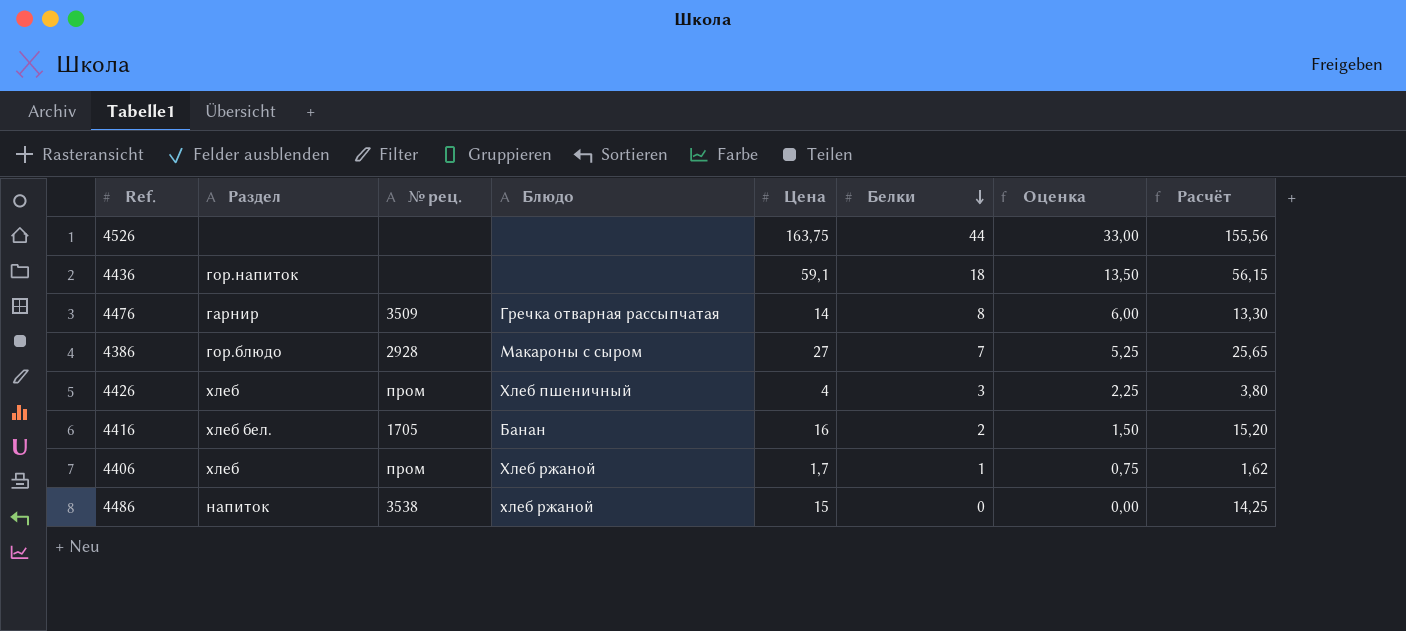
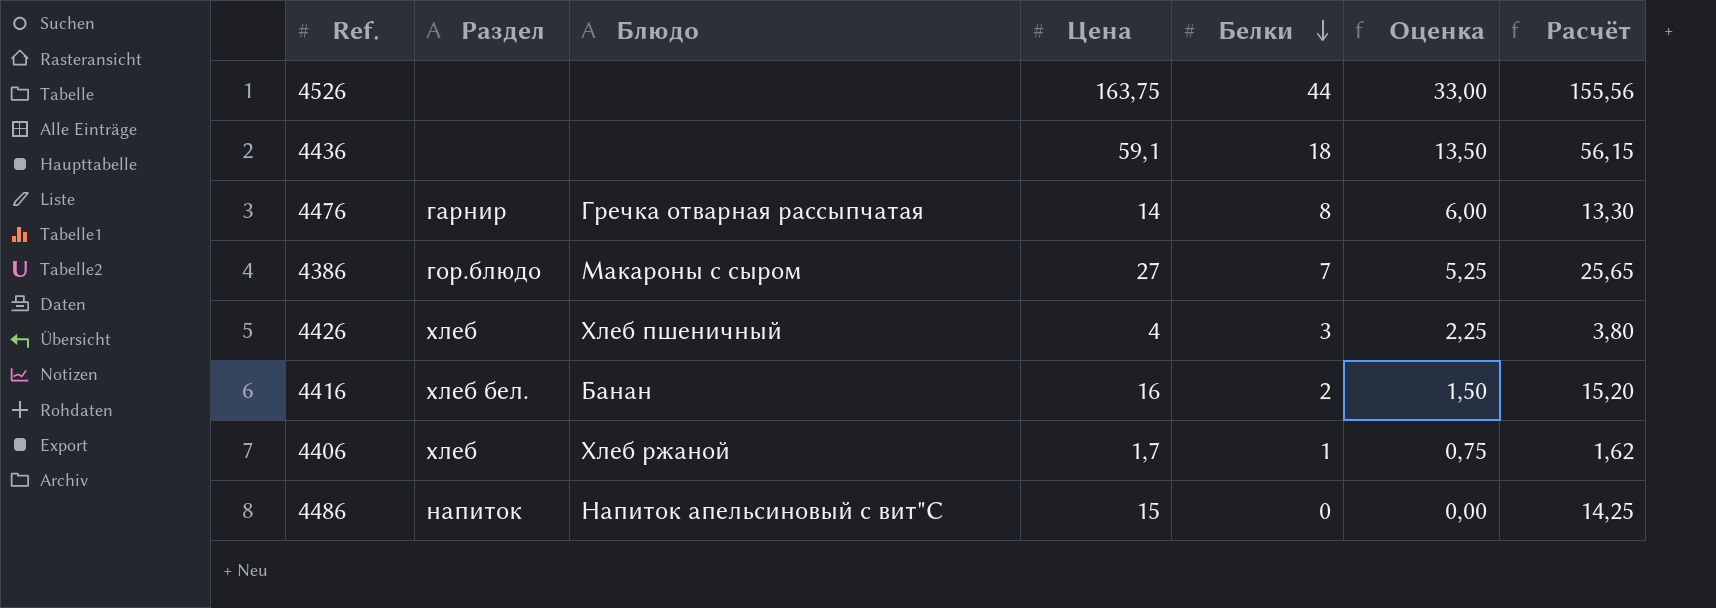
column № рец. | position: 3 -> none
4436 | Раздел: гор.напиток -> none
4486 | Блюдо: хлеб ржаной -> Напиток апельсиновый с вит"С

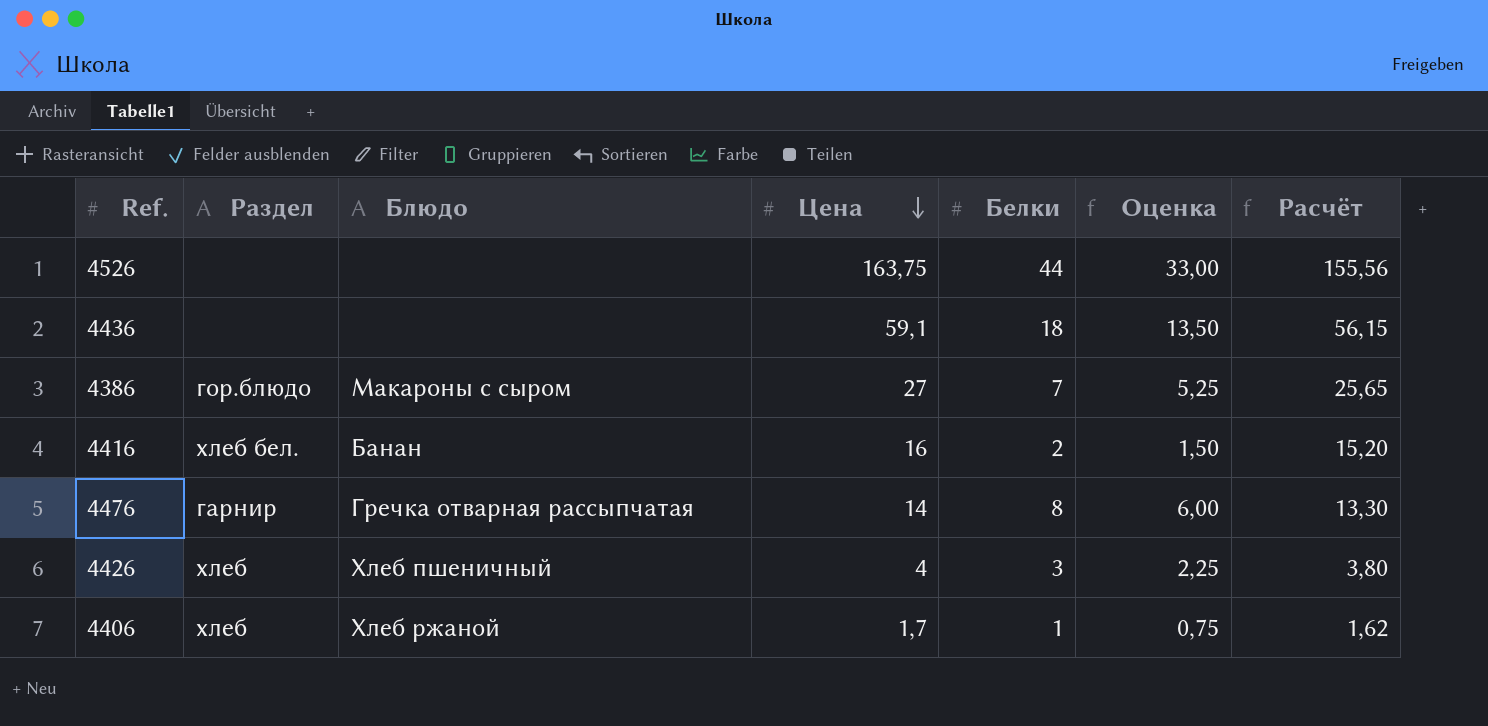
row order: Белки descending -> Цена descending
row 4486: напиток | Напиток апельсиновый с вит"С | 15 | 0 | 0,00 | 14,25 -> none

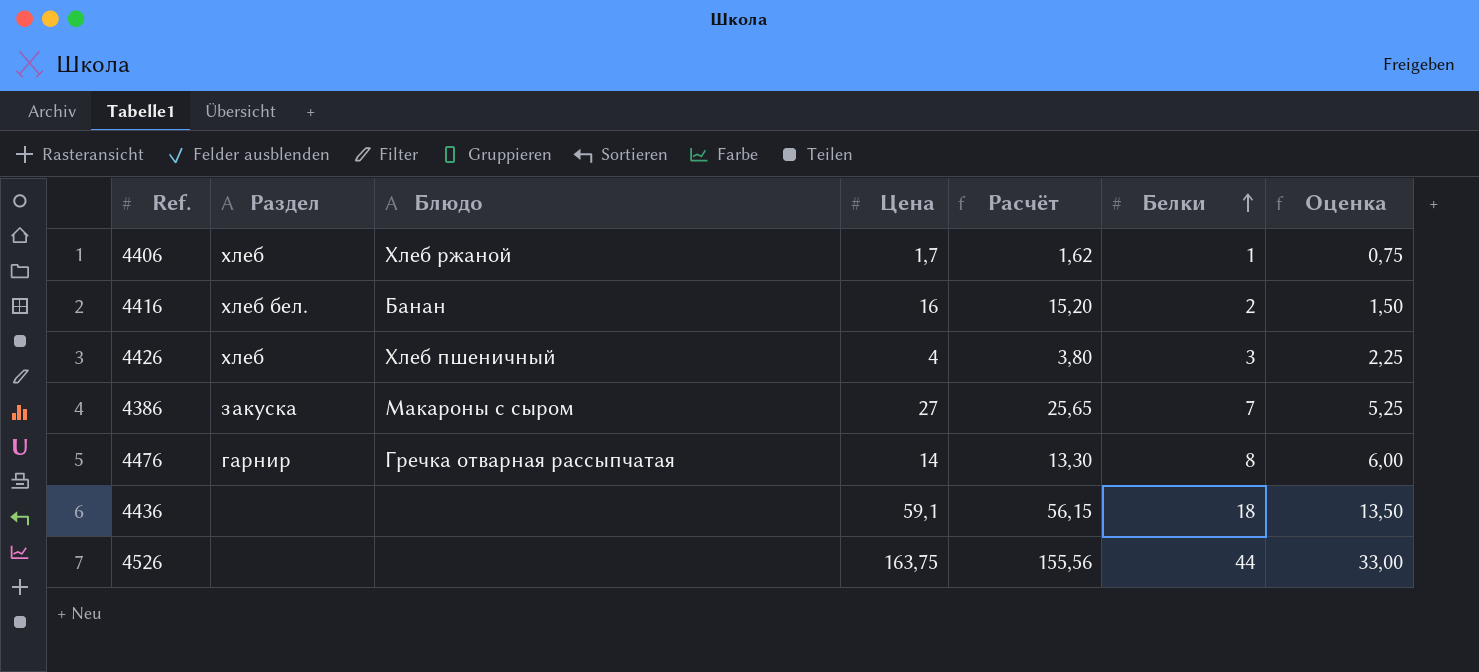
row order: Цена descending -> Белки ascending
column Расчёт | position: 7 -> 5
4386 | Раздел: гор.блюдо -> закуска

